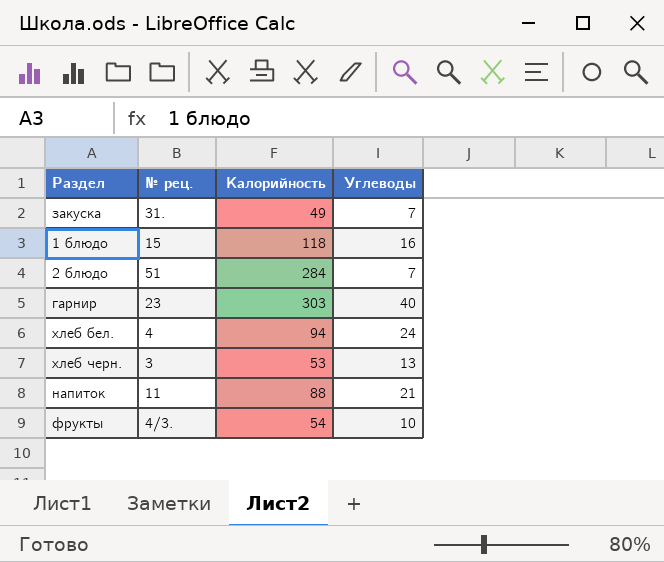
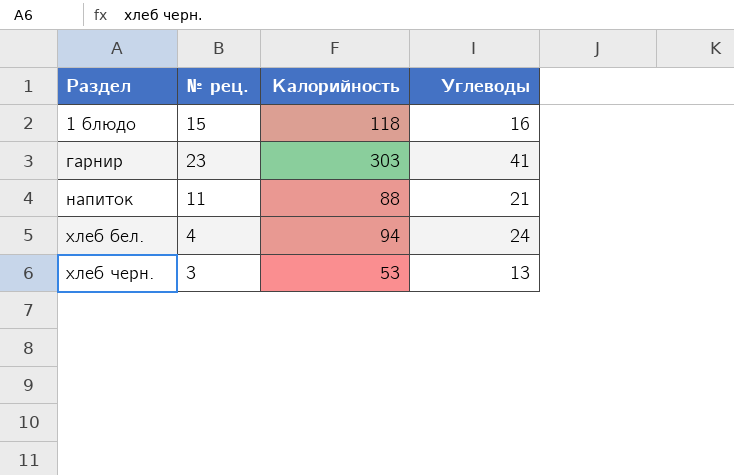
row order: none -> Раздел ascending
row закуска: 31. | 49 | 7 -> none
row 2 блюдо: 51 | 284 | 7 -> none
row фрукты: 4/3. | 54 | 10 -> none
гарнир | Углеводы: 40 -> 41

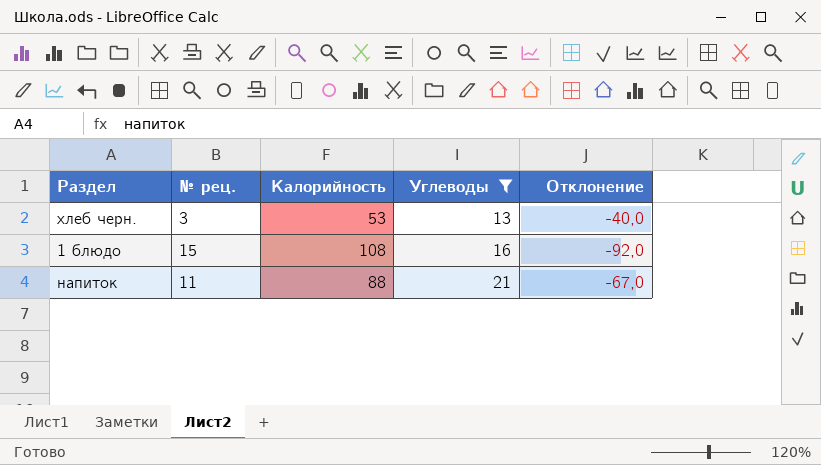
filter: none -> Углеводы <= 21
row order: Раздел ascending -> Углеводы ascending
column Отклонение | formula: none -> [Углеводы] - [Калорийность]
1 блюдо | Калорийность: 118 -> 108

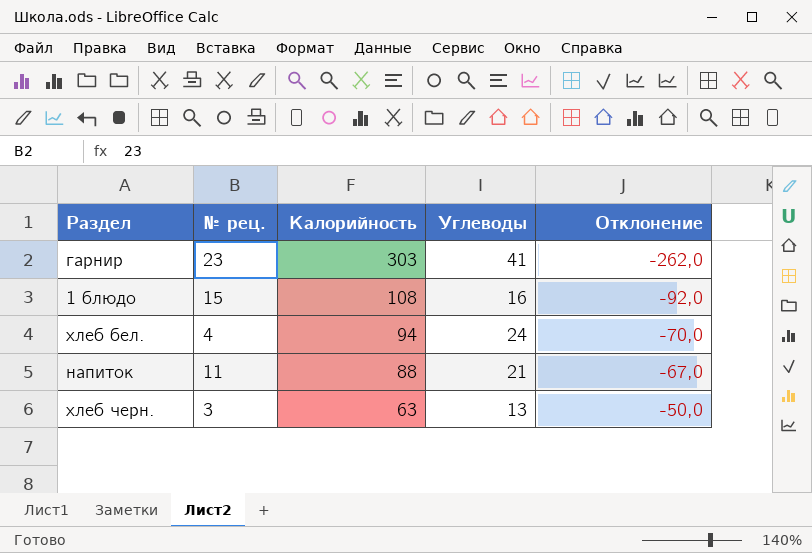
filter: Углеводы <= 21 -> none
row order: Углеводы ascending -> Калорийность descending
хлеб черн. | Калорийность: 53 -> 63
хлеб черн. | Отклонение: -40,0 -> -50,0

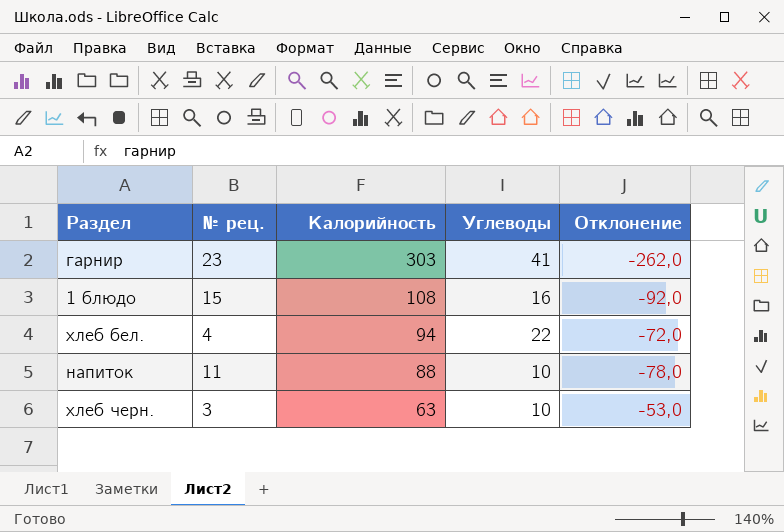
хлеб бел. | Углеводы: 24 -> 22
хлеб бел. | Отклонение: -70,0 -> -72,0
напиток | Углеводы: 21 -> 10
напиток | Отклонение: -67,0 -> -78,0
хлеб черн. | Углеводы: 13 -> 10
хлеб черн. | Отклонение: -50,0 -> -53,0

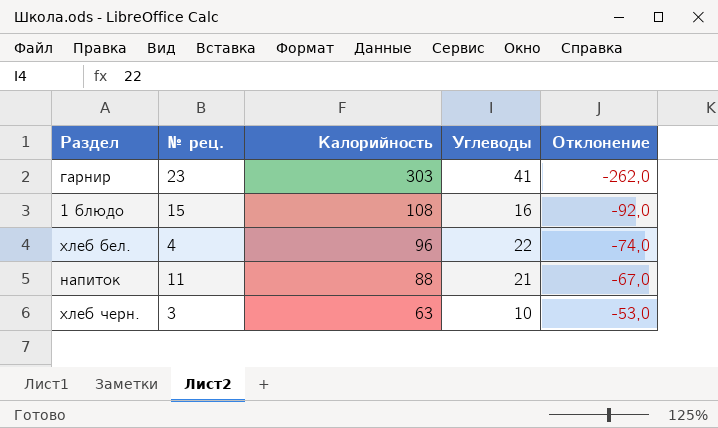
хлеб бел. | Калорийность: 94 -> 96
хлеб бел. | Отклонение: -72,0 -> -74,0
напиток | Углеводы: 10 -> 21
напиток | Отклонение: -78,0 -> -67,0

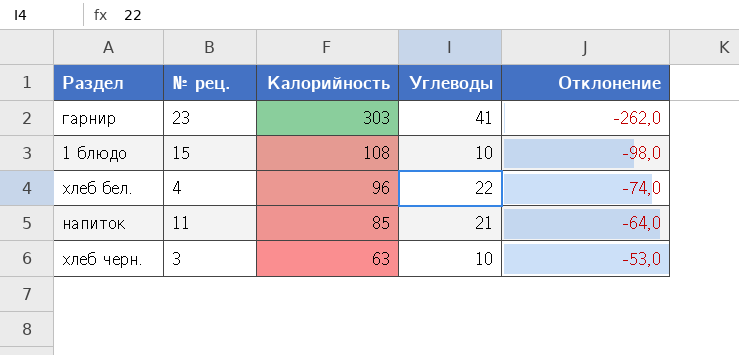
1 блюдо | Углеводы: 16 -> 10
1 блюдо | Отклонение: -92,0 -> -98,0
напиток | Калорийность: 88 -> 85
напиток | Отклонение: -67,0 -> -64,0

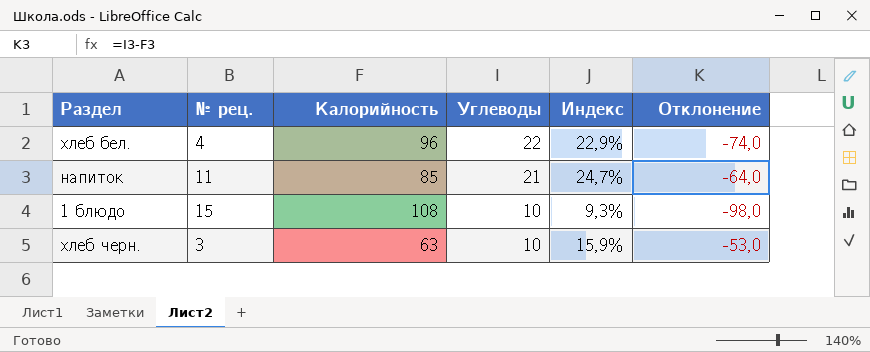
row order: Калорийность descending -> Углеводы descending
column Индекс | formula: none -> [Углеводы] / [Калорийность]
row гарнир: 23 | 303 | 41 | -262,0 -> none

